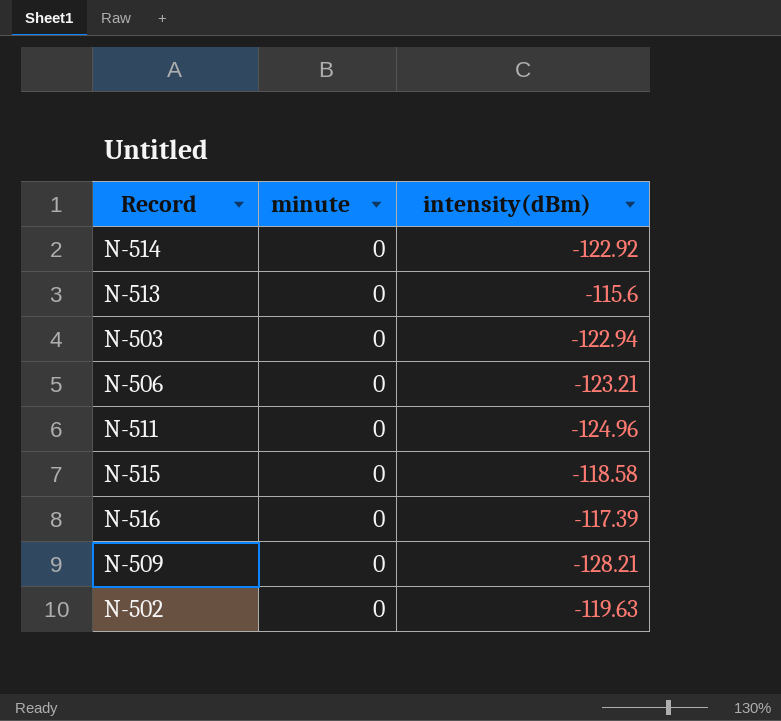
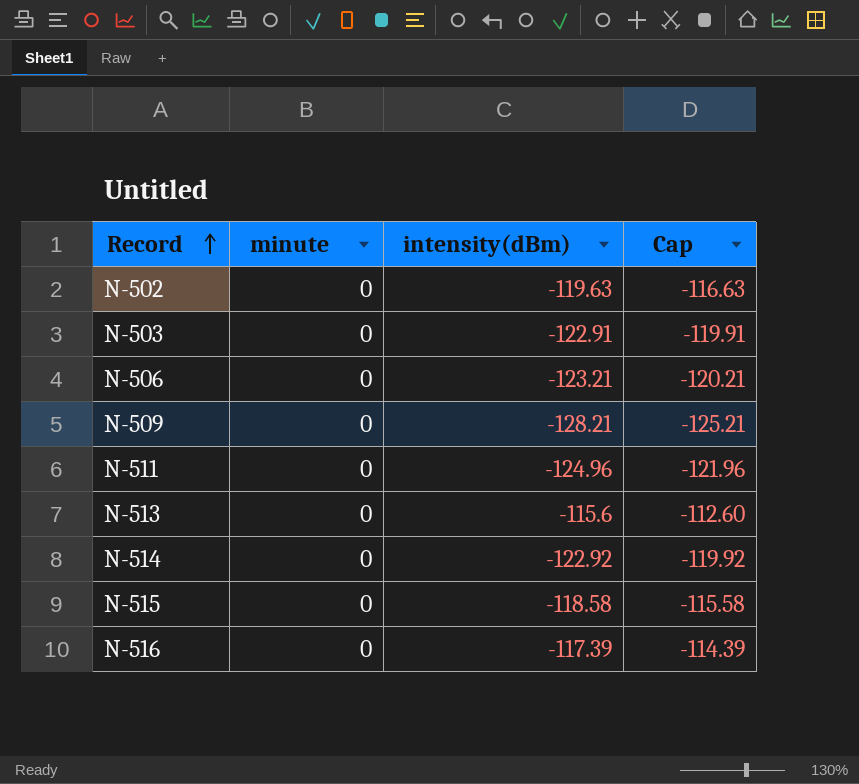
row order: none -> Record ascending
column Cap | formula: none -> [intensity(dBm)] + 3
N-503 | intensity(dBm): -122.94 -> -122.91

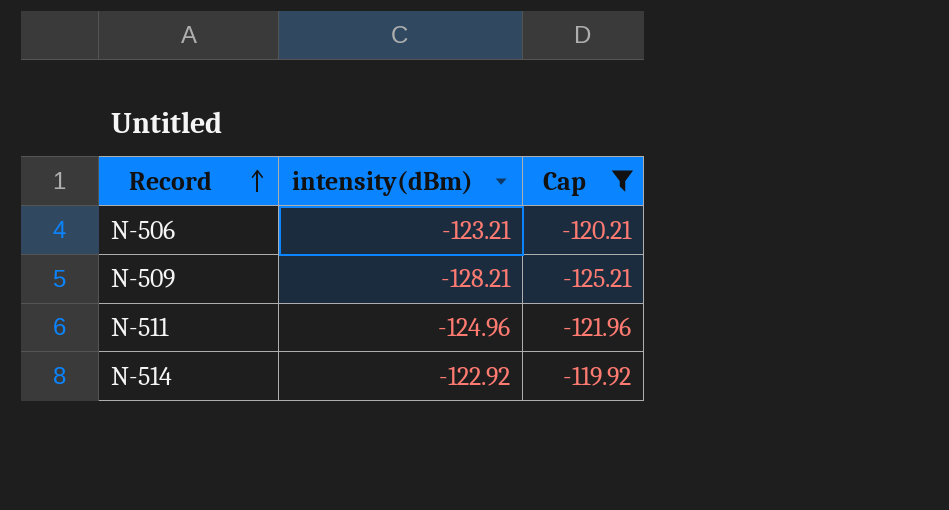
filter: none -> Cap <= -119.92
column minute | position: 2 -> none

